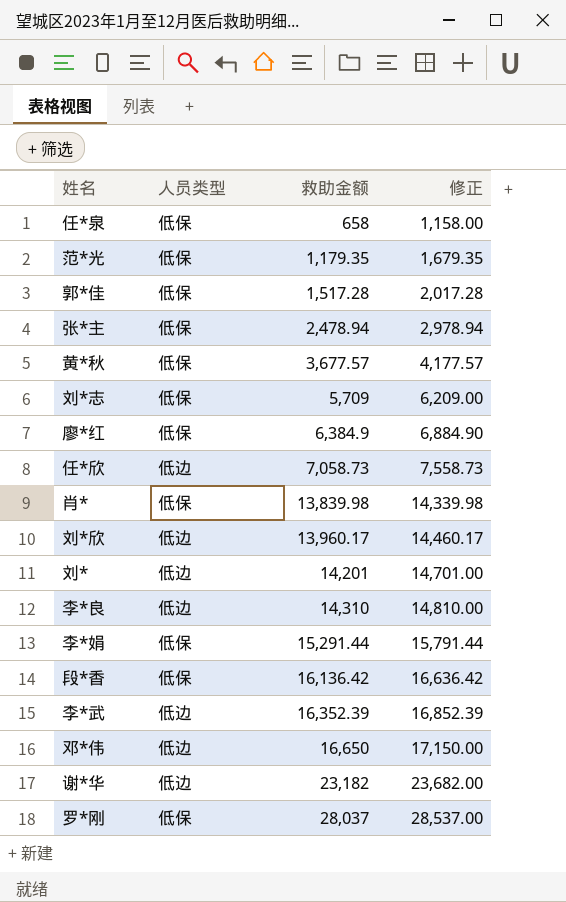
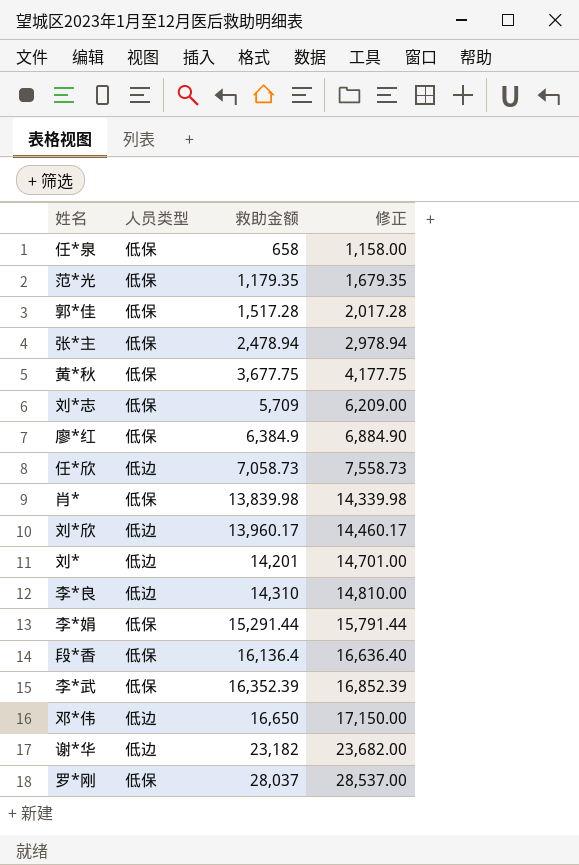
黄*秋 | 救助金额: 3,677.57 -> 3,677.75
黄*秋 | 修正: 4,177.57 -> 4,177.75
段*香 | 救助金额: 16,136.42 -> 16,136.4
段*香 | 修正: 16,636.42 -> 16,636.40
李*武 | 人员类型: 低边 -> 低保

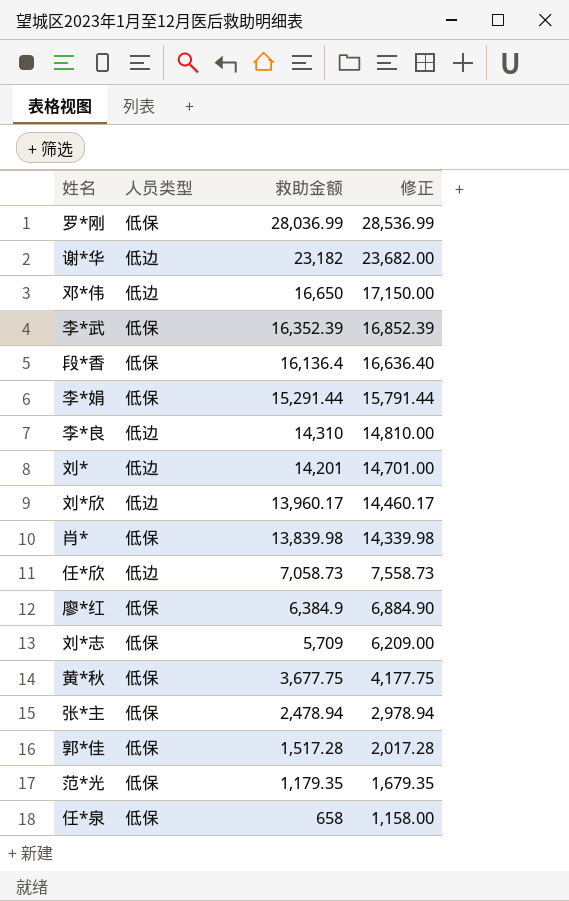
row order: 救助金额 ascending -> 救助金额 descending
罗*刚 | 救助金额: 28,037 -> 28,036.99
罗*刚 | 修正: 28,537.00 -> 28,536.99

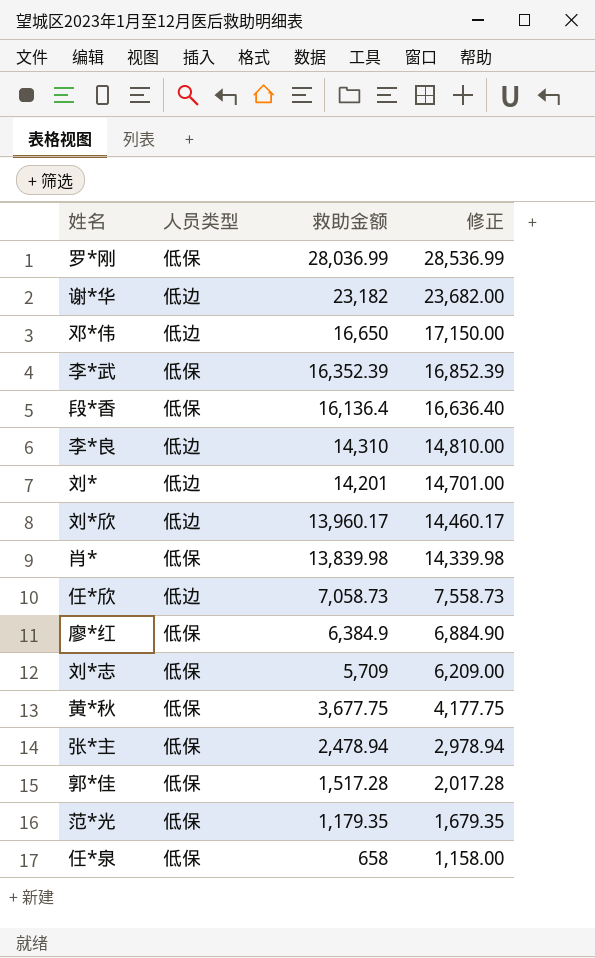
row 李*娟: 低保 | 15,291.44 | 15,791.44 -> none

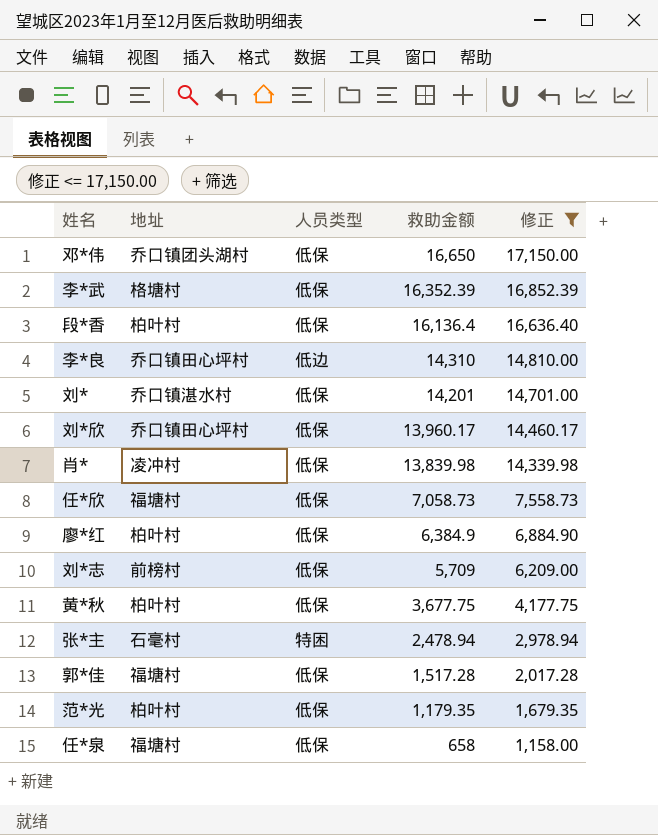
filter: none -> 修正 <= 17,150.00
column 地址 | position: none -> 2
邓*伟 | 人员类型: 低边 -> 低保
刘* | 人员类型: 低边 -> 低保
刘*欣 | 人员类型: 低边 -> 低保
任*欣 | 人员类型: 低边 -> 低保
张*主 | 人员类型: 低保 -> 特困

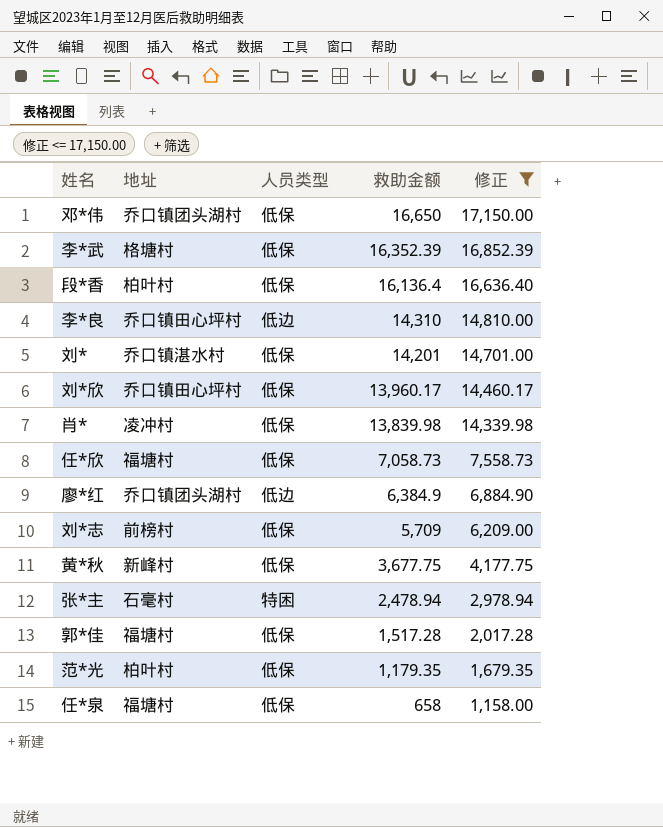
廖*红 | 地址: 柏叶村 -> 乔口镇团头湖村
廖*红 | 人员类型: 低保 -> 低边
黄*秋 | 地址: 柏叶村 -> 新峰村

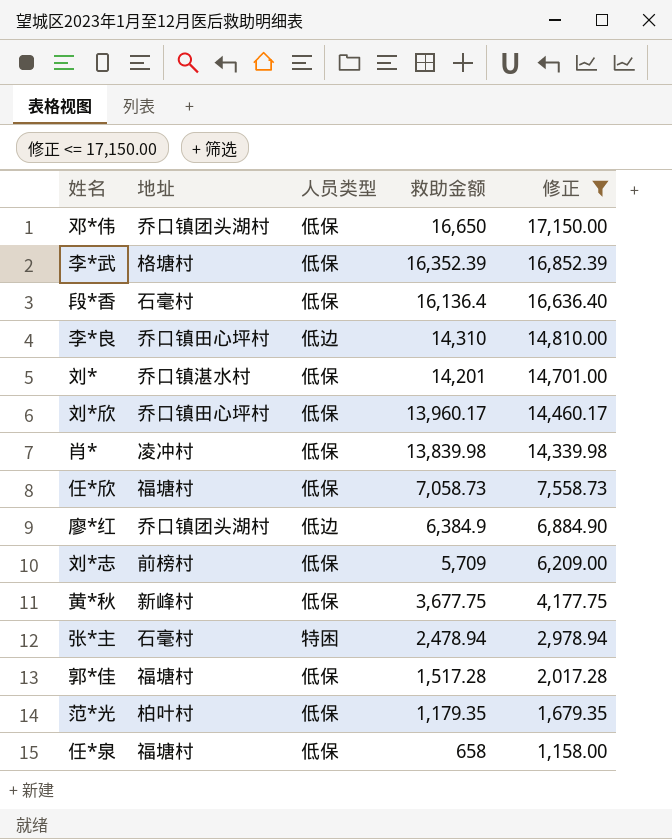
段*香 | 地址: 柏叶村 -> 石毫村

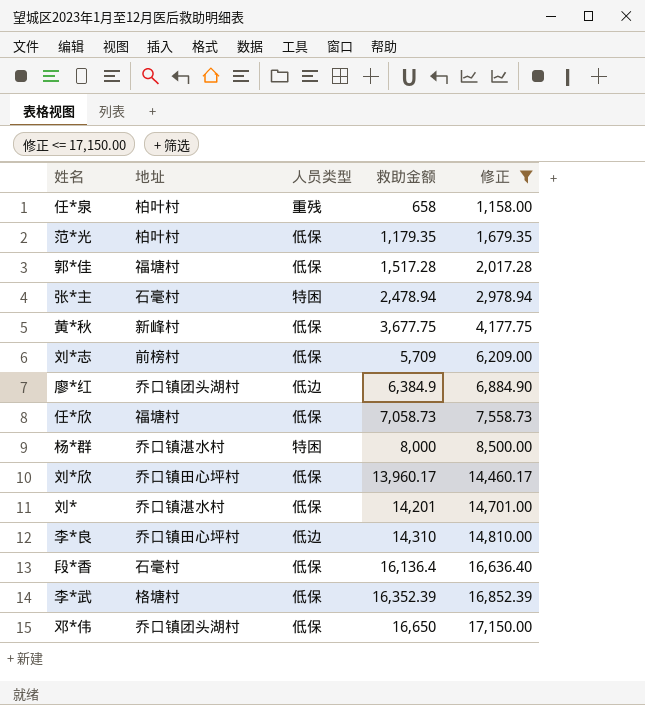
row order: 救助金额 descending -> 救助金额 ascending
row 肖*: 凌冲村 | 低保 | 13,839.98 | 14,339.98 -> none
任*泉 | 地址: 福塘村 -> 柏叶村
任*泉 | 人员类型: 低保 -> 重残
row 杨*群: none -> 乔口镇湛水村 | 特困 | 8,000 | 8,500.00

